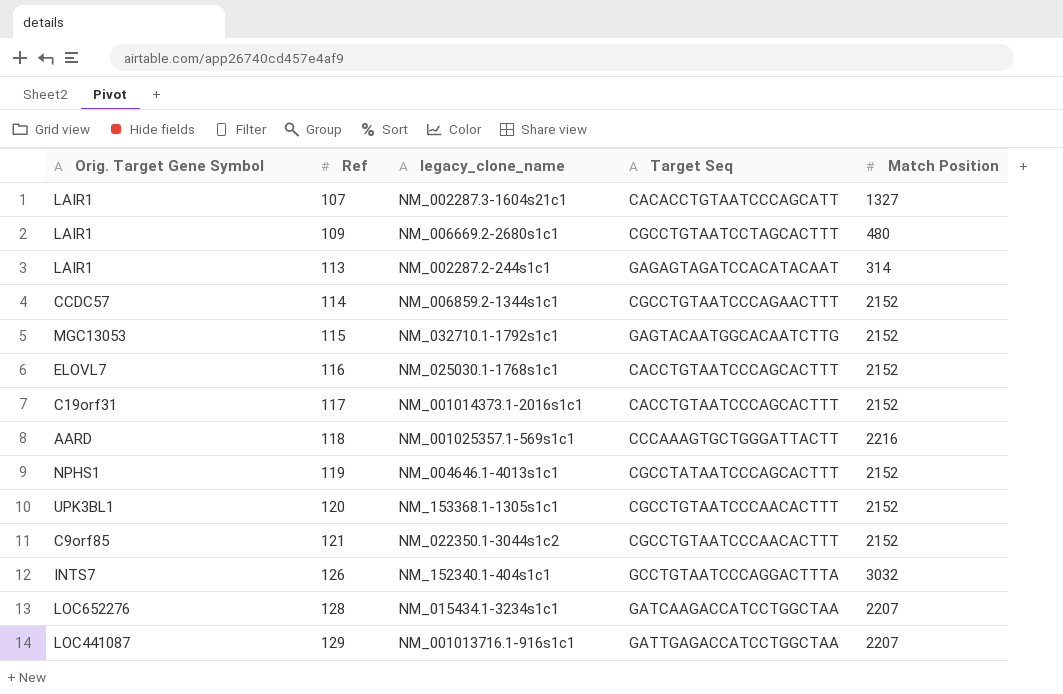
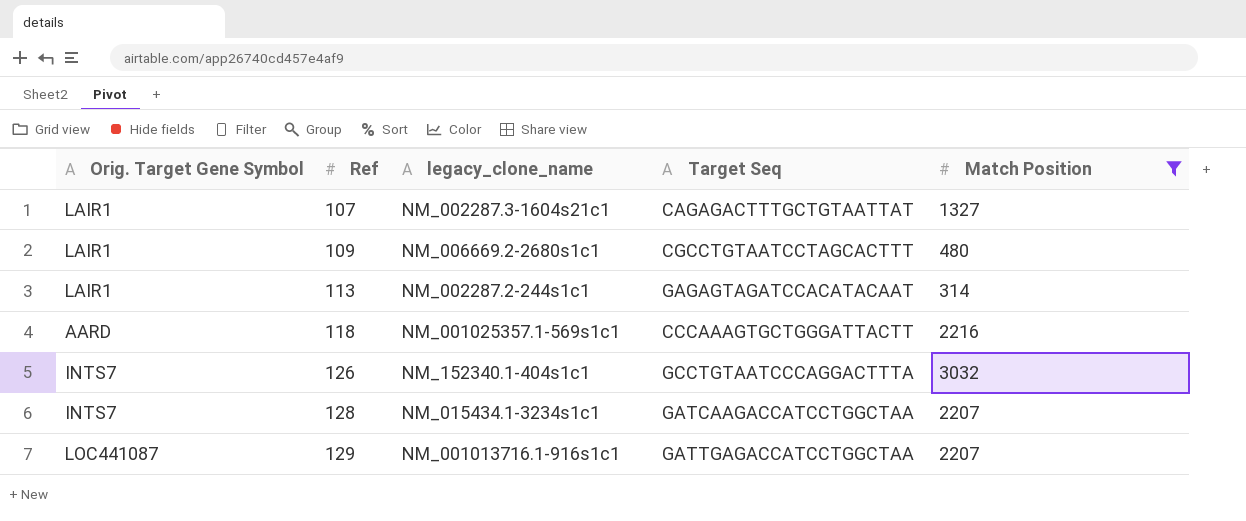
filter: none -> Match Position != 2152
107 | Target Seq: CACACCTGTAATCCCAGCATT -> CAGAGACTTTGCTGTAATTAT
128 | Orig. Target Gene Symbol: LOC652276 -> INTS7

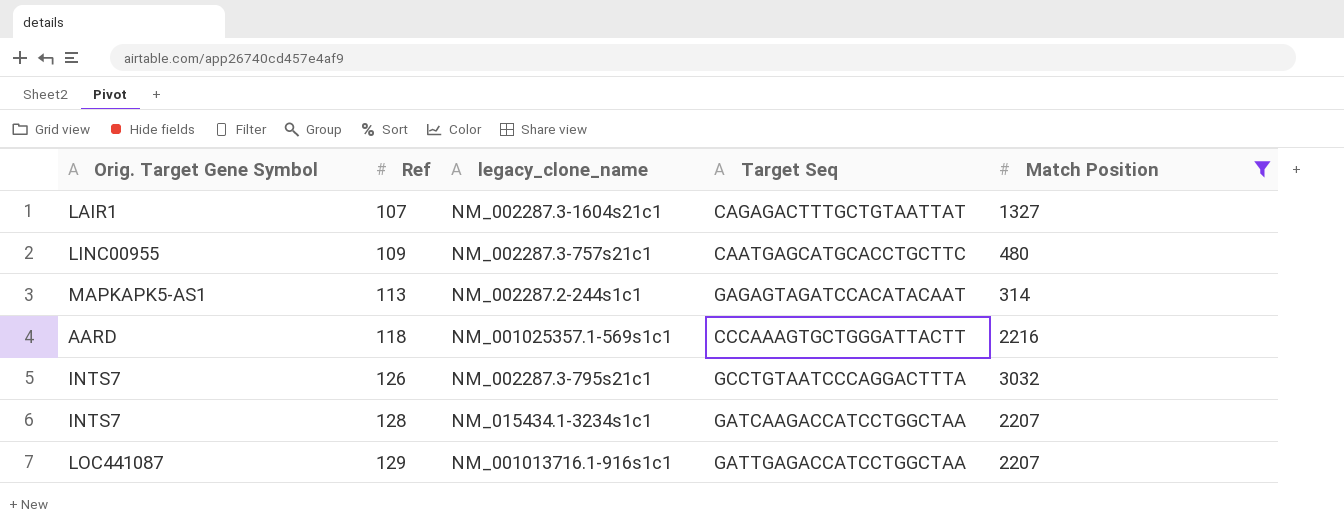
109 | Orig. Target Gene Symbol: LAIR1 -> LINC00955
109 | legacy_clone_name: NM_006669.2-2680s1c1 -> NM_002287.3-757s21c1
109 | Target Seq: CGCCTGTAATCCTAGCACTTT -> CAATGAGCATGCACCTGCTTC
113 | Orig. Target Gene Symbol: LAIR1 -> MAPKAPK5-AS1
126 | legacy_clone_name: NM_152340.1-404s1c1 -> NM_002287.3-795s21c1

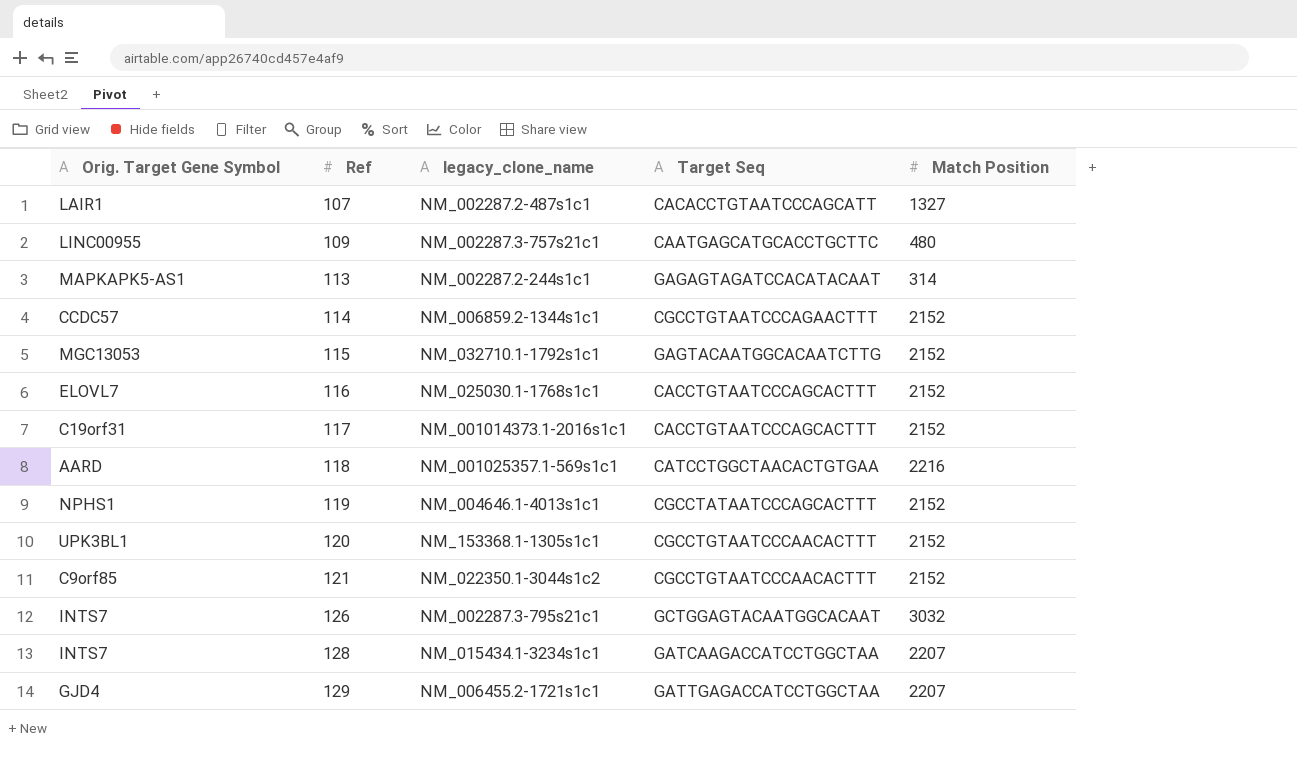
filter: Match Position != 2152 -> none
107 | legacy_clone_name: NM_002287.3-1604s21c1 -> NM_002287.2-487s1c1
107 | Target Seq: CAGAGACTTTGCTGTAATTAT -> CACACCTGTAATCCCAGCATT
118 | Target Seq: CCCAAAGTGCTGGGATTACTT -> CATCCTGGCTAACACTGTGAA
126 | Target Seq: GCCTGTAATCCCAGGACTTTA -> GCTGGAGTACAATGGCACAAT
129 | Orig. Target Gene Symbol: LOC441087 -> GJD4
129 | legacy_clone_name: NM_001013716.1-916s1c1 -> NM_006455.2-1721s1c1

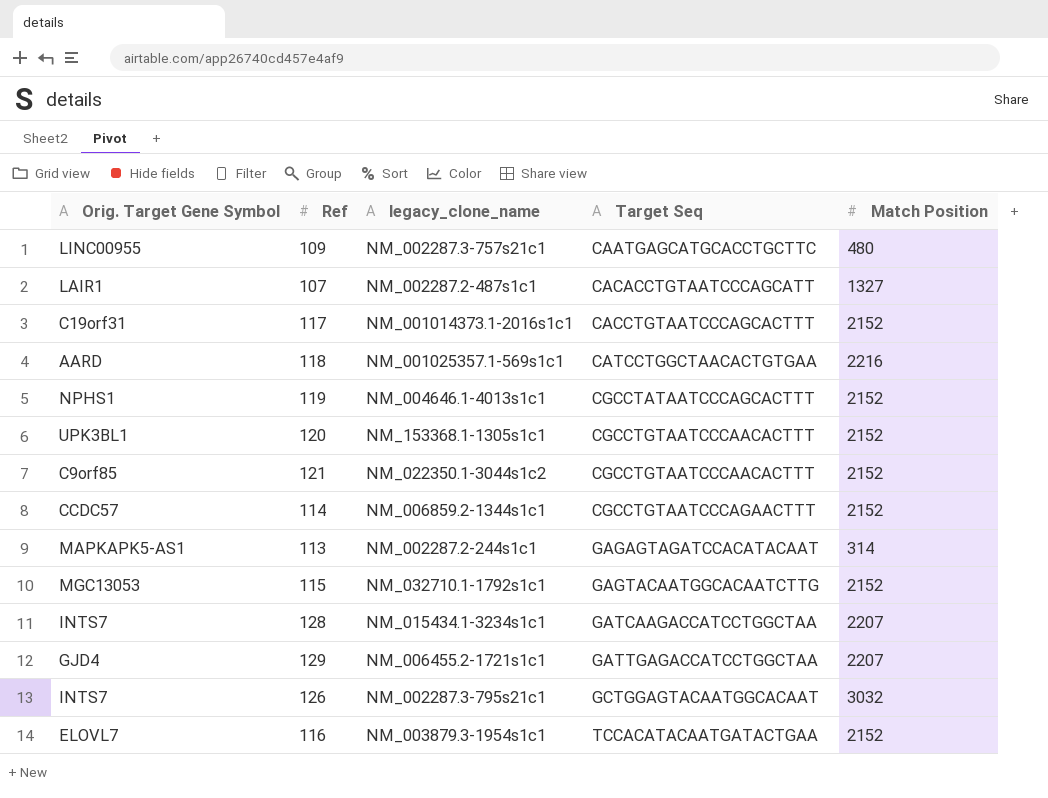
row order: Ref ascending -> Target Seq ascending
116 | legacy_clone_name: NM_025030.1-1768s1c1 -> NM_003879.3-1954s1c1
116 | Target Seq: CACCTGTAATCCCAGCACTTT -> TCCACATACAATGATACTGAA

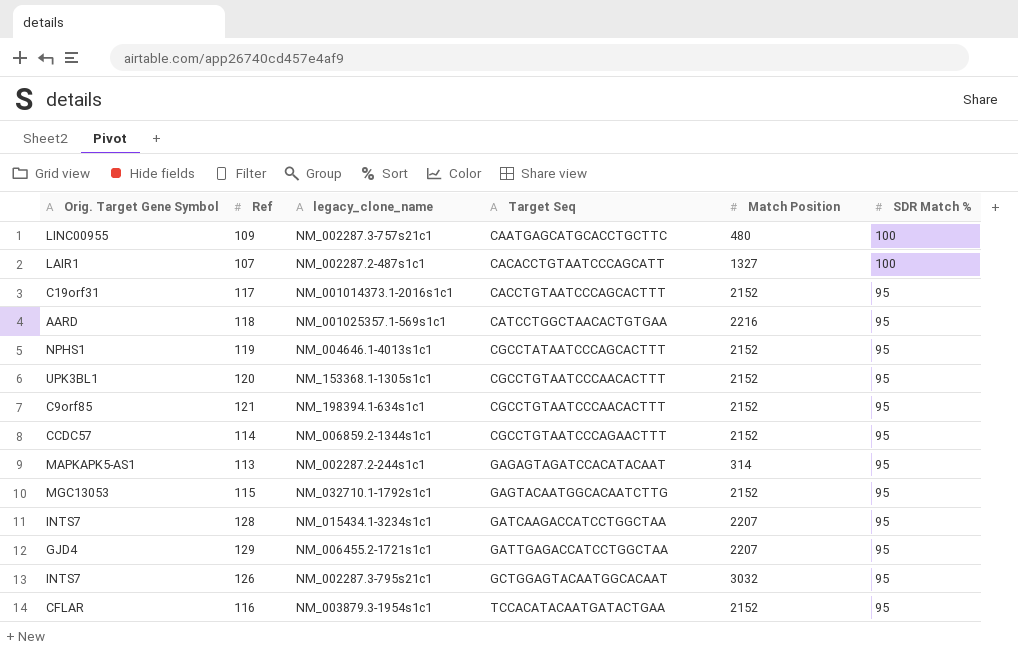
column SDR Match % | position: none -> 6
121 | legacy_clone_name: NM_022350.1-3044s1c2 -> NM_198394.1-634s1c1
116 | Orig. Target Gene Symbol: ELOVL7 -> CFLAR

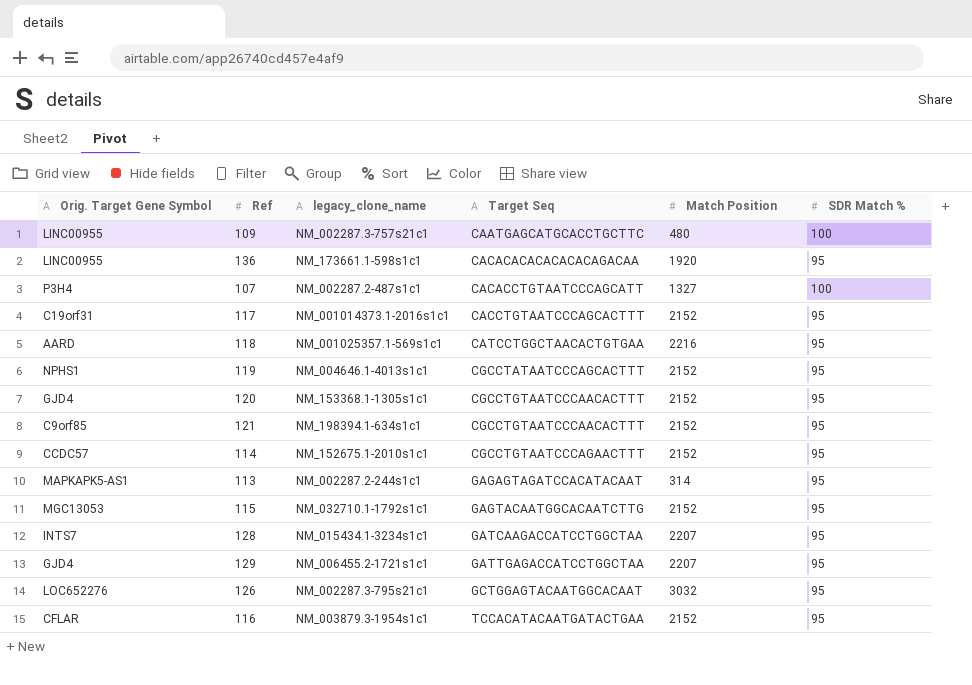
row 136: none -> LINC00955 | NM_173661.1-598s1c1 | CACACACACACACACAGACAA | 1920 | 95
107 | Orig. Target Gene Symbol: LAIR1 -> P3H4
120 | Orig. Target Gene Symbol: UPK3BL1 -> GJD4
114 | legacy_clone_name: NM_006859.2-1344s1c1 -> NM_152675.1-2010s1c1
126 | Orig. Target Gene Symbol: INTS7 -> LOC652276

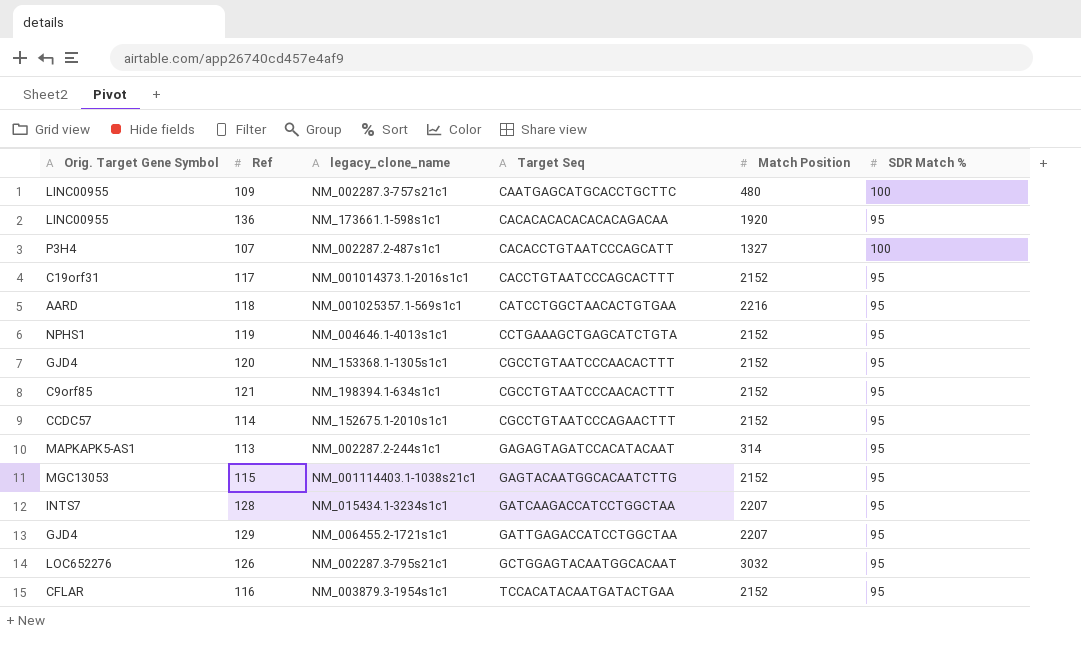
119 | Target Seq: CGCCTATAATCCCAGCACTTT -> CCTGAAAGCTGAGCATCTGTA
115 | legacy_clone_name: NM_032710.1-1792s1c1 -> NM_001114403.1-1038s21c1

